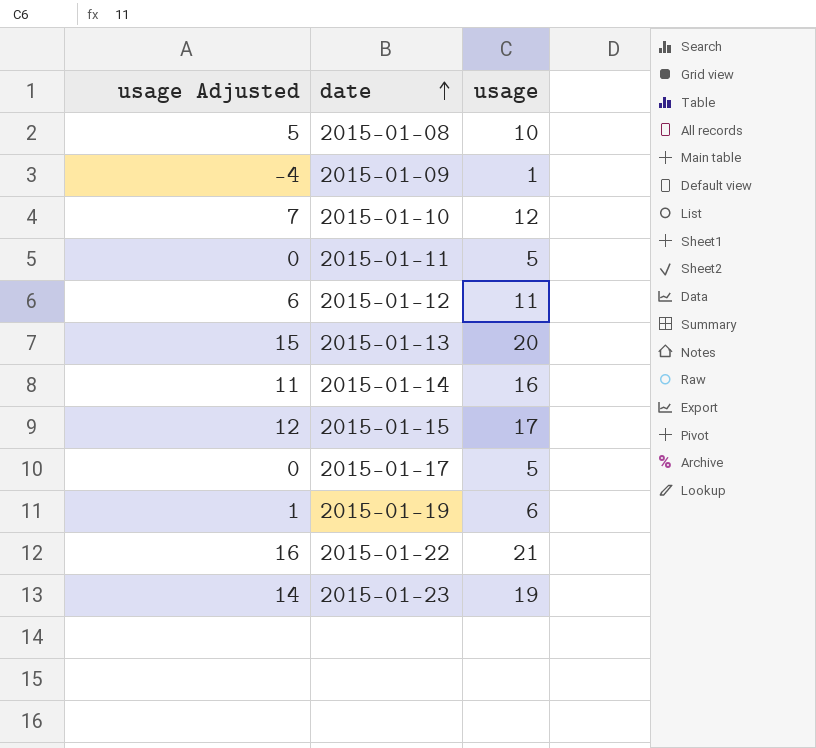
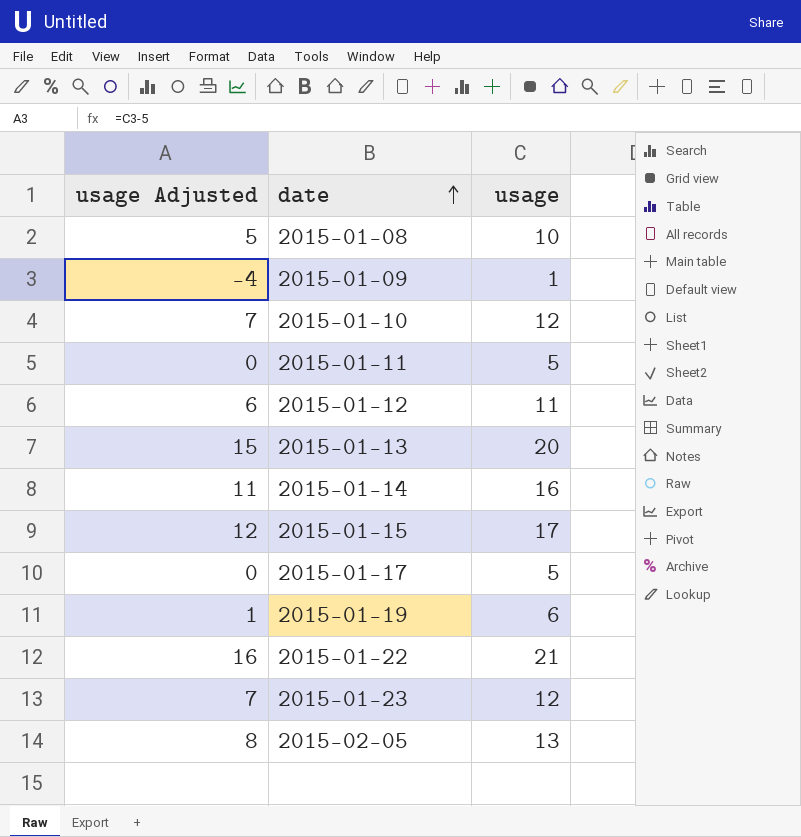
2015-01-23 | usage Adjusted: 14 -> 7
2015-01-23 | usage: 19 -> 12
row 2015-02-05: none -> 8 | 13

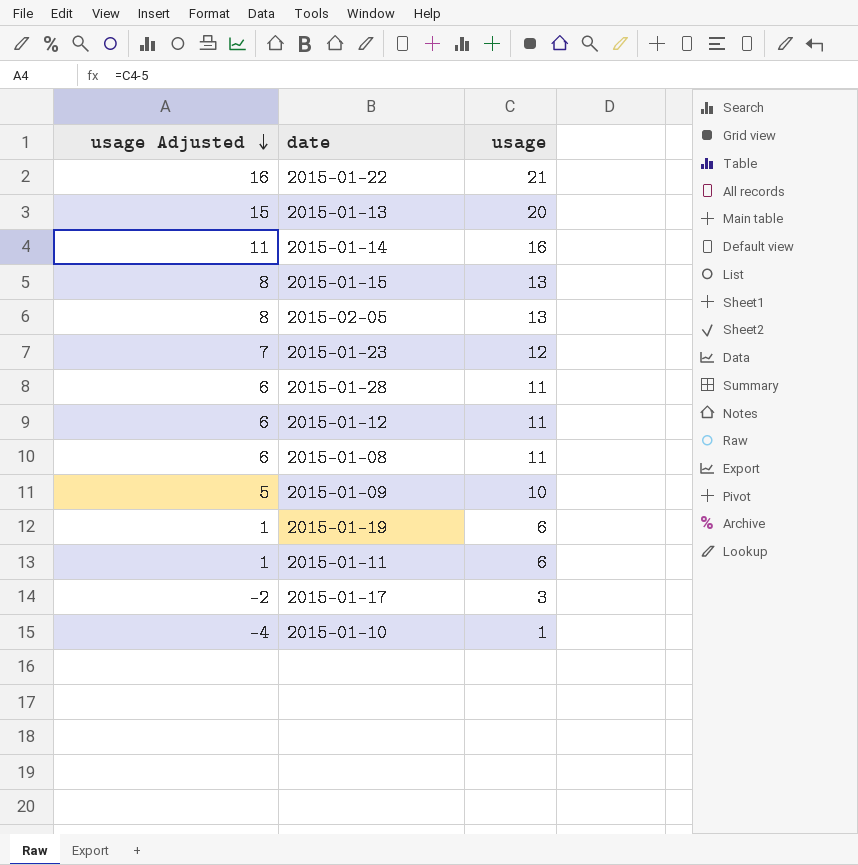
row order: date ascending -> usage Adjusted descending
2015-01-15 | usage Adjusted: 12 -> 8
2015-01-15 | usage: 17 -> 13
row 2015-01-28: none -> 6 | 11
2015-01-08 | usage Adjusted: 5 -> 6
2015-01-08 | usage: 10 -> 11
2015-01-09 | usage Adjusted: -4 -> 5
2015-01-09 | usage: 1 -> 10
2015-01-11 | usage Adjusted: 0 -> 1
2015-01-11 | usage: 5 -> 6
2015-01-17 | usage Adjusted: 0 -> -2
2015-01-17 | usage: 5 -> 3
2015-01-10 | usage Adjusted: 7 -> -4
2015-01-10 | usage: 12 -> 1

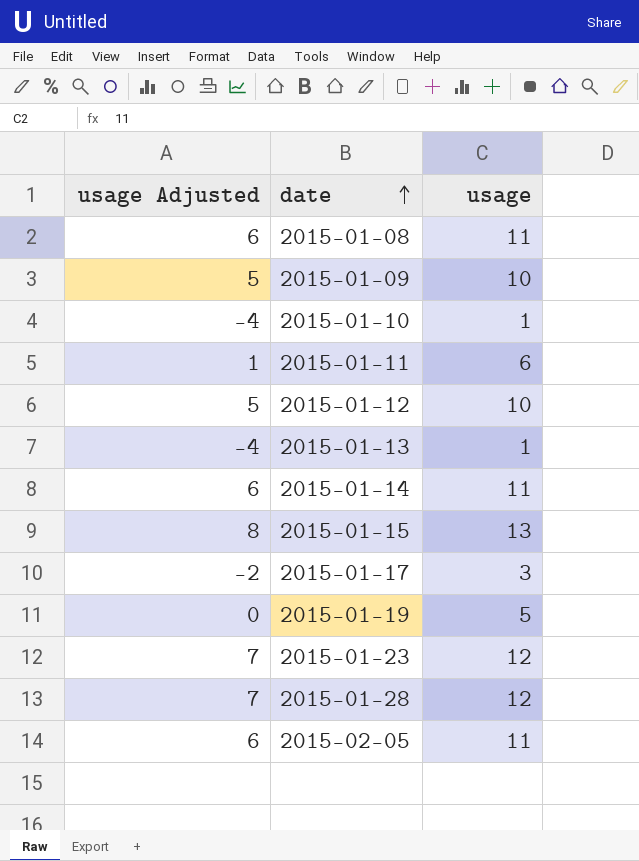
row order: usage Adjusted descending -> date ascending
row 2015-01-22: 16 | 21 -> none
2015-01-12 | usage Adjusted: 6 -> 5
2015-01-12 | usage: 11 -> 10
2015-01-13 | usage Adjusted: 15 -> -4
2015-01-13 | usage: 20 -> 1
2015-01-14 | usage Adjusted: 11 -> 6
2015-01-14 | usage: 16 -> 11
2015-01-19 | usage Adjusted: 1 -> 0
2015-01-19 | usage: 6 -> 5
2015-01-28 | usage Adjusted: 6 -> 7
2015-01-28 | usage: 11 -> 12
2015-02-05 | usage Adjusted: 8 -> 6
2015-02-05 | usage: 13 -> 11

